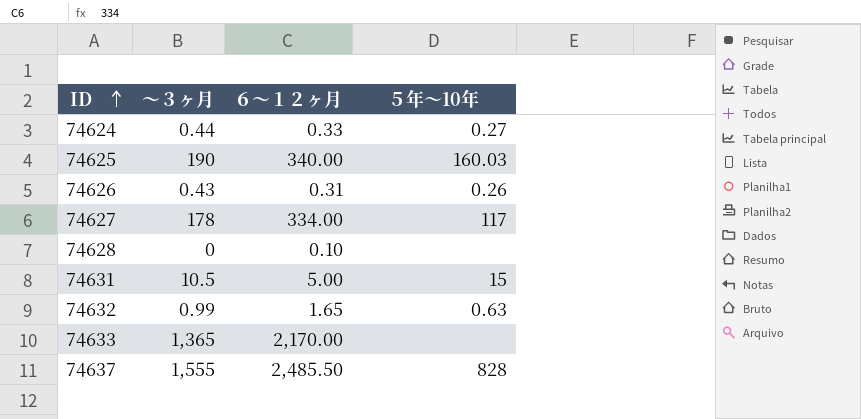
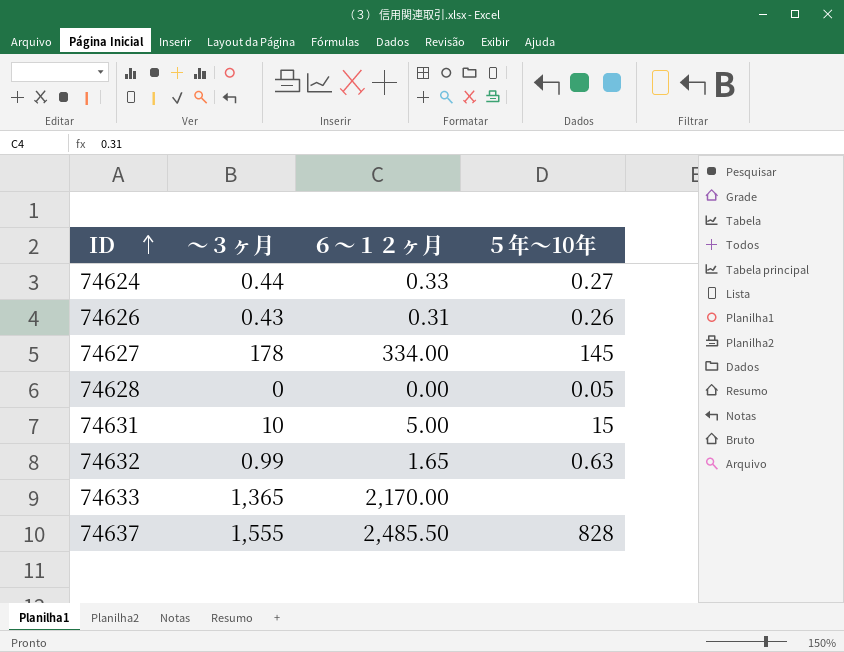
row 74625: 190 | 340.00 | 160.03 -> none
74627 | ５年～10年: 117 -> 145
74628 | ６～１２ヶ月: 0.10 -> 0.00
74628 | ５年～10年: none -> 0.05
74631 | ～３ヶ月: 10.5 -> 10

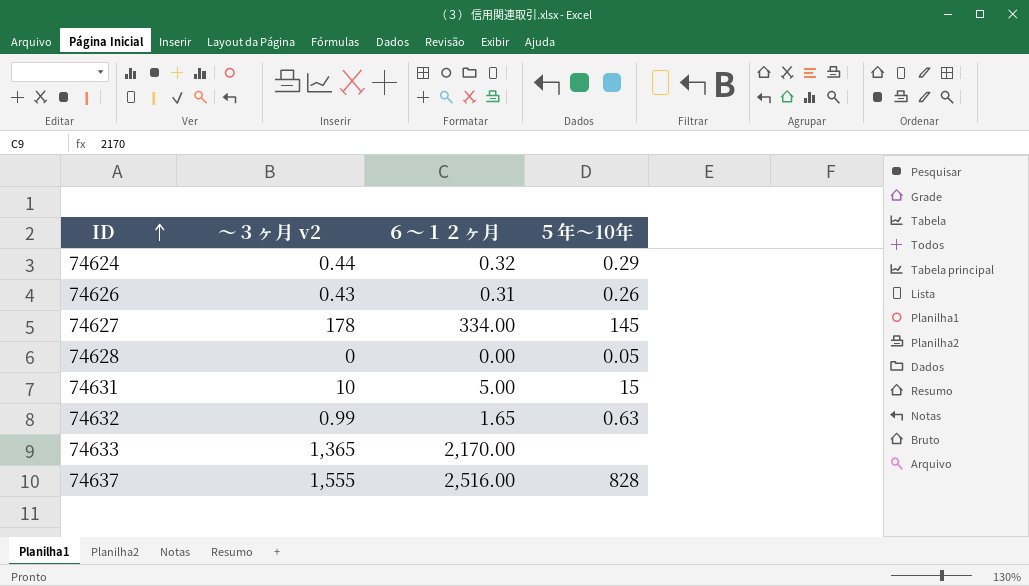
column name: ～３ヶ月 -> ～３ヶ月 v2
74624 | ６～１２ヶ月: 0.33 -> 0.32
74624 | ５年～10年: 0.27 -> 0.29
74637 | ６～１２ヶ月: 2,485.50 -> 2,516.00

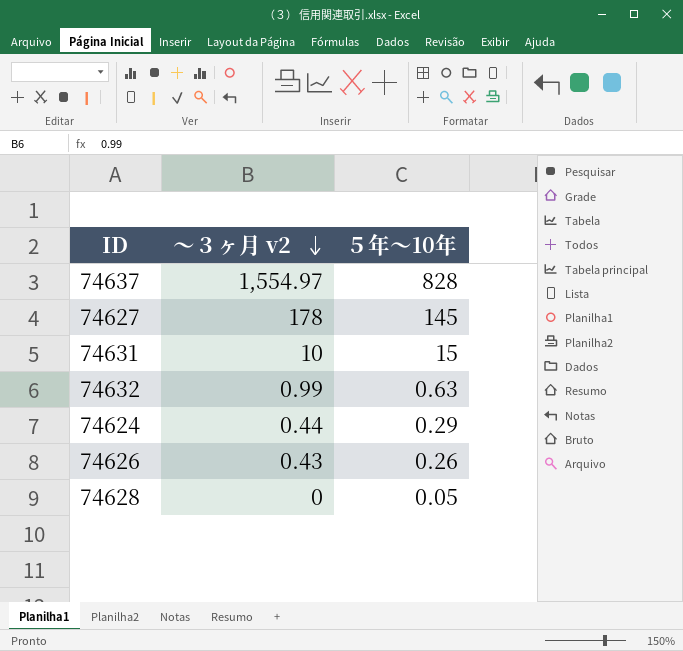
row order: ID ascending -> ～３ヶ月 v2 descending
column ６～１２ヶ月 | position: 3 -> none
row 74633: 1,365 | 2,170.00 | none -> none
74637 | ～３ヶ月 v2: 1,555 -> 1,554.97

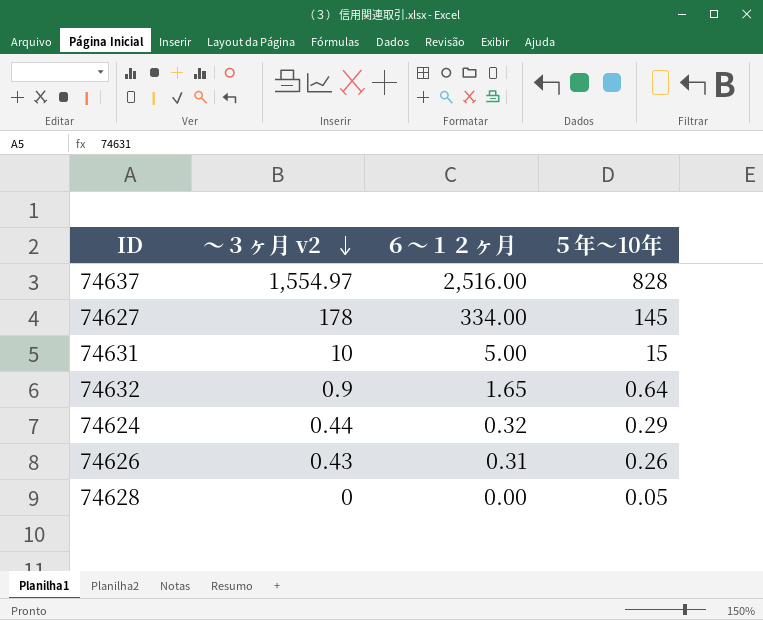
column ６～１２ヶ月 | position: none -> 3
74632 | ～３ヶ月 v2: 0.99 -> 0.9
74632 | ５年～10年: 0.63 -> 0.64

